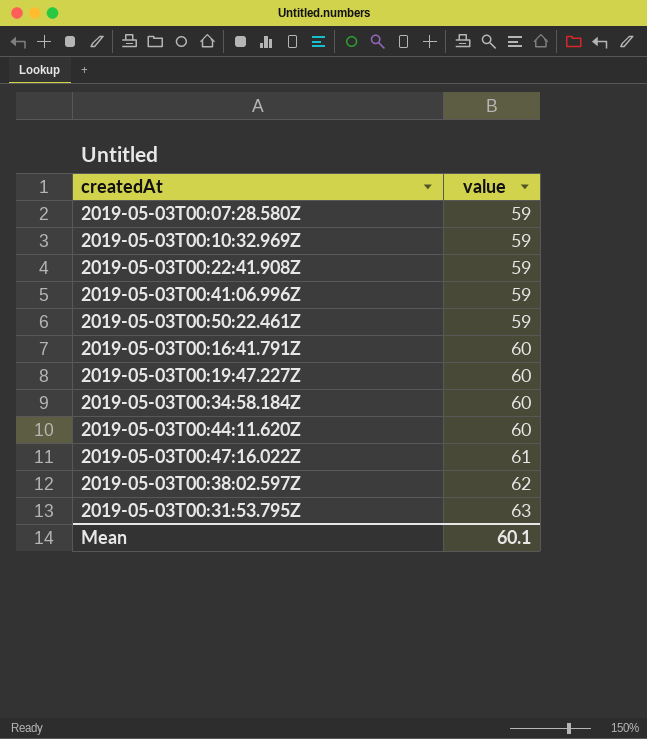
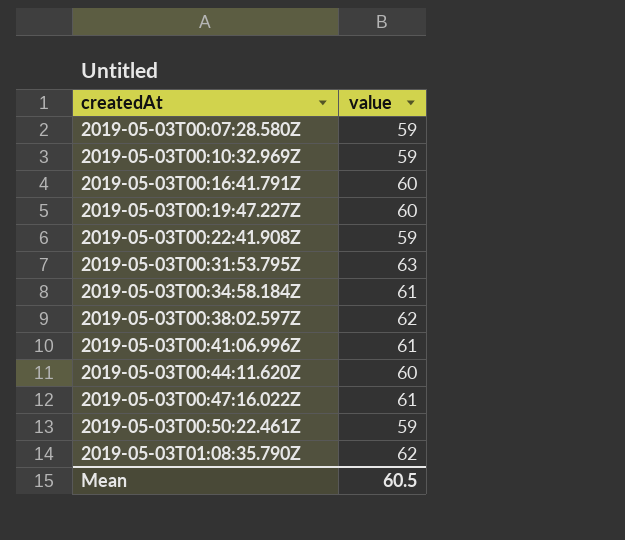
row order: value ascending -> createdAt ascending
2019-05-03T00:34:58.184Z | value: 60 -> 61
2019-05-03T00:41:06.996Z | value: 59 -> 61
row 2019-05-03T01:08:35.790Z: none -> 62
Mean | value: 60.1 -> 60.5

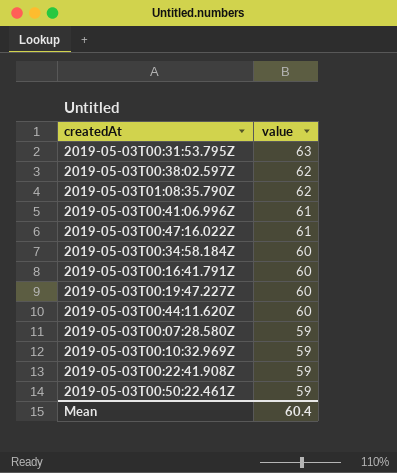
row order: createdAt ascending -> value descending
2019-05-03T00:34:58.184Z | value: 61 -> 60
Mean | value: 60.5 -> 60.4

